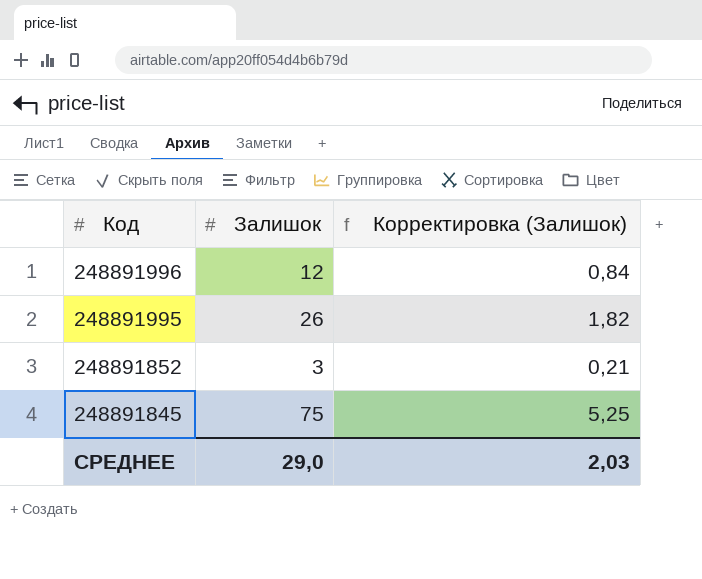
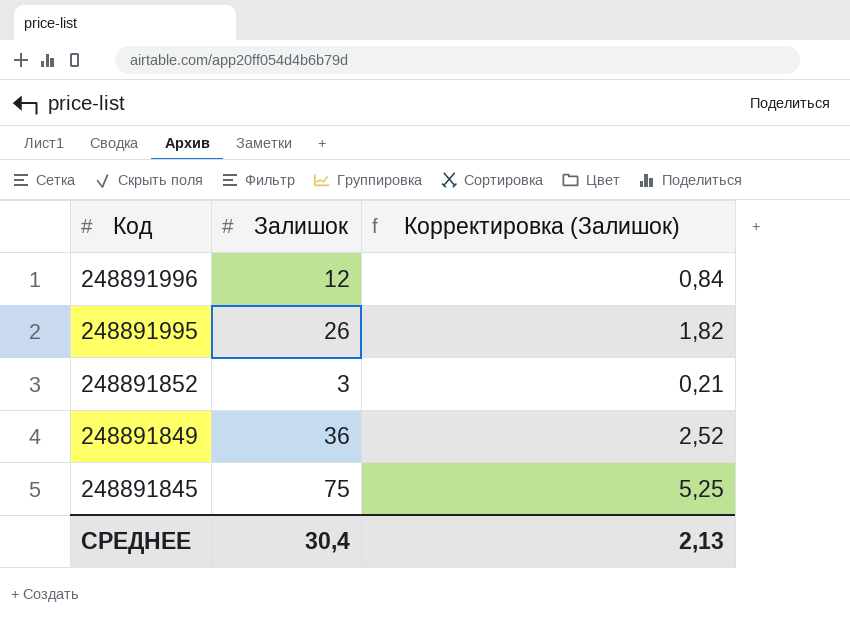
row 248891849: none -> 36 | 2,52
СРЕДНЕЕ | Залишок: 29,0 -> 30,4
СРЕДНЕЕ | Корректировка (Залишок): 2,03 -> 2,13

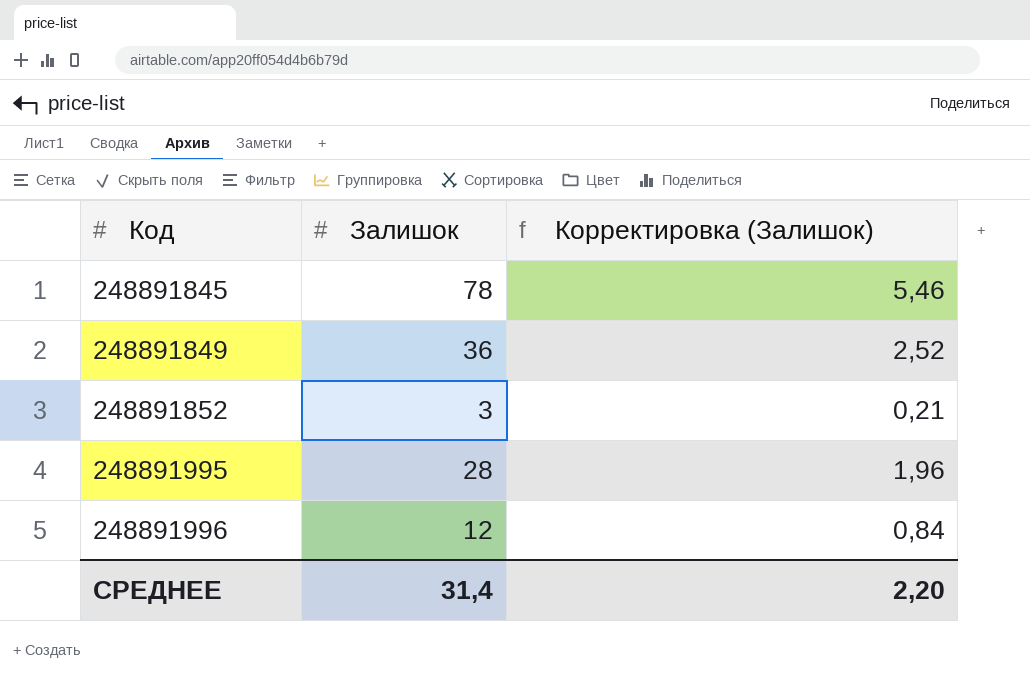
row order: Код descending -> Код ascending
248891845 | Залишок: 75 -> 78
248891845 | Корректировка (Залишок): 5,25 -> 5,46
248891995 | Залишок: 26 -> 28
248891995 | Корректировка (Залишок): 1,82 -> 1,96
СРЕДНЕЕ | Залишок: 30,4 -> 31,4
СРЕДНЕЕ | Корректировка (Залишок): 2,13 -> 2,20

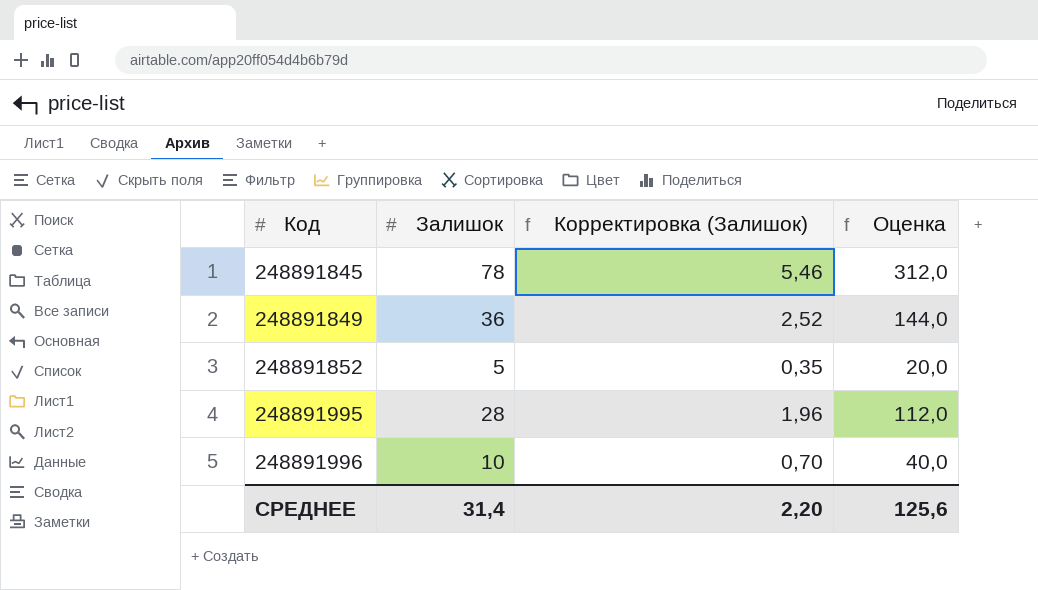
column Оценка | formula: none -> [Залишок] * 4
248891852 | Залишок: 3 -> 5
248891852 | Корректировка (Залишок): 0,21 -> 0,35
248891996 | Залишок: 12 -> 10
248891996 | Корректировка (Залишок): 0,84 -> 0,70

